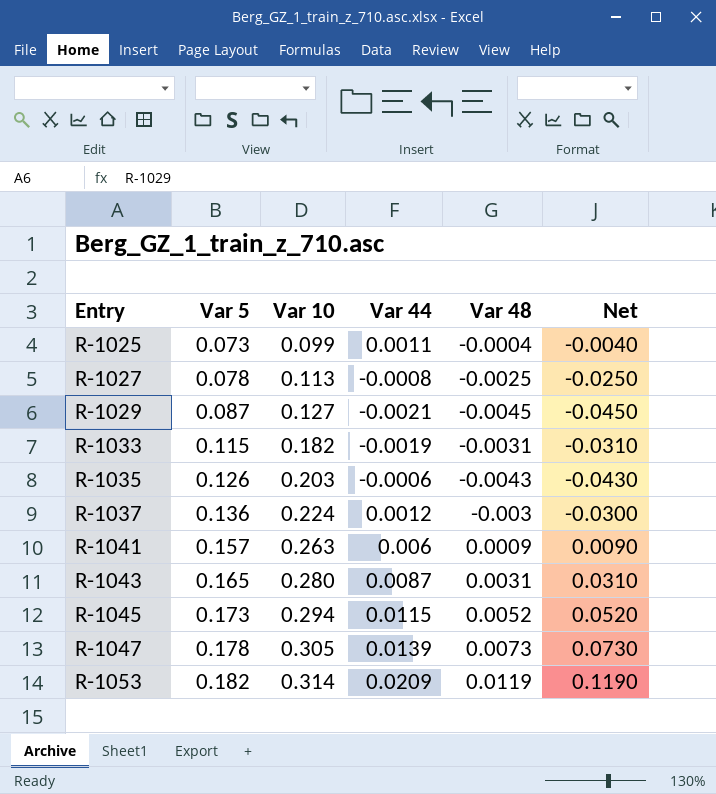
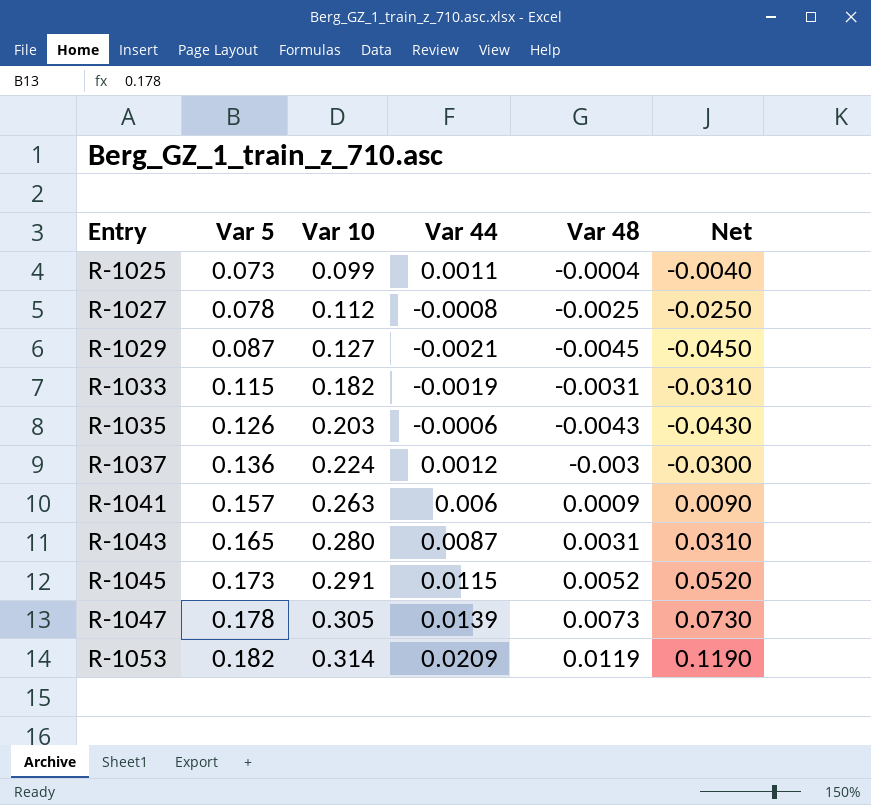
R-1027 | Var 10: 0.113 -> 0.112
R-1045 | Var 10: 0.294 -> 0.291

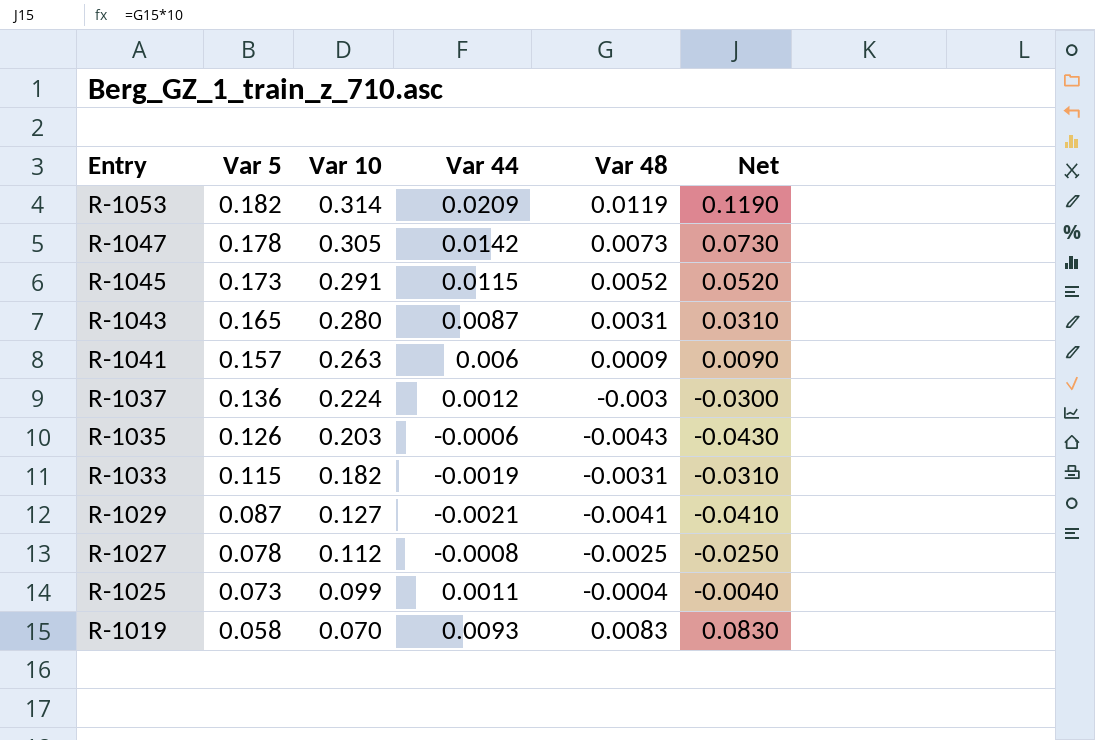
row order: Entry ascending -> Entry descending
R-1047 | Var 44: 0.0139 -> 0.0142
R-1029 | Var 48: -0.0045 -> -0.0041
R-1029 | Net: -0.0450 -> -0.0410
row R-1019: none -> 0.058 | 0.070 | 0.0093 | 0.0083 | 0.0830

